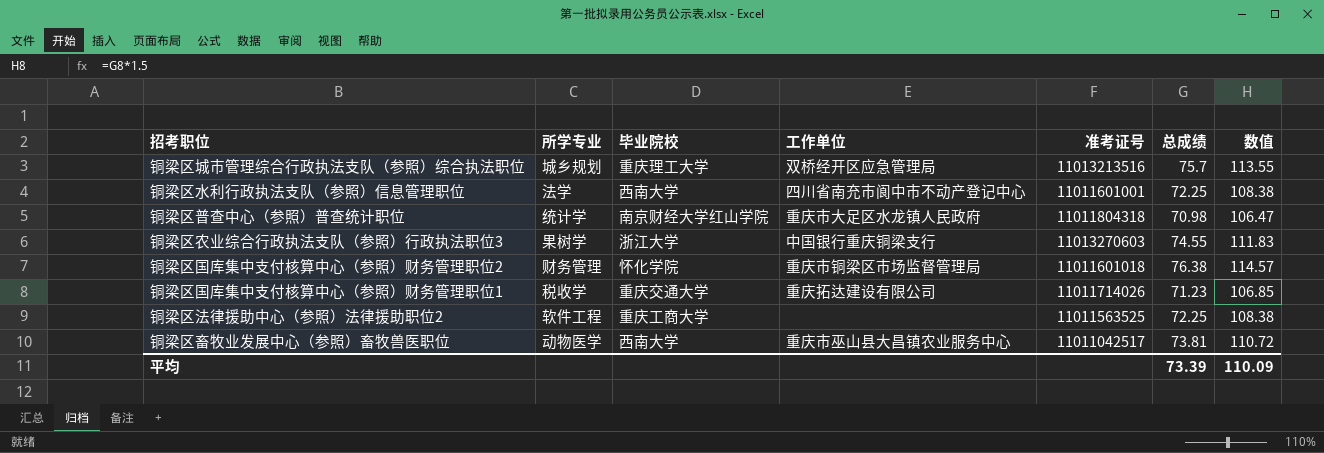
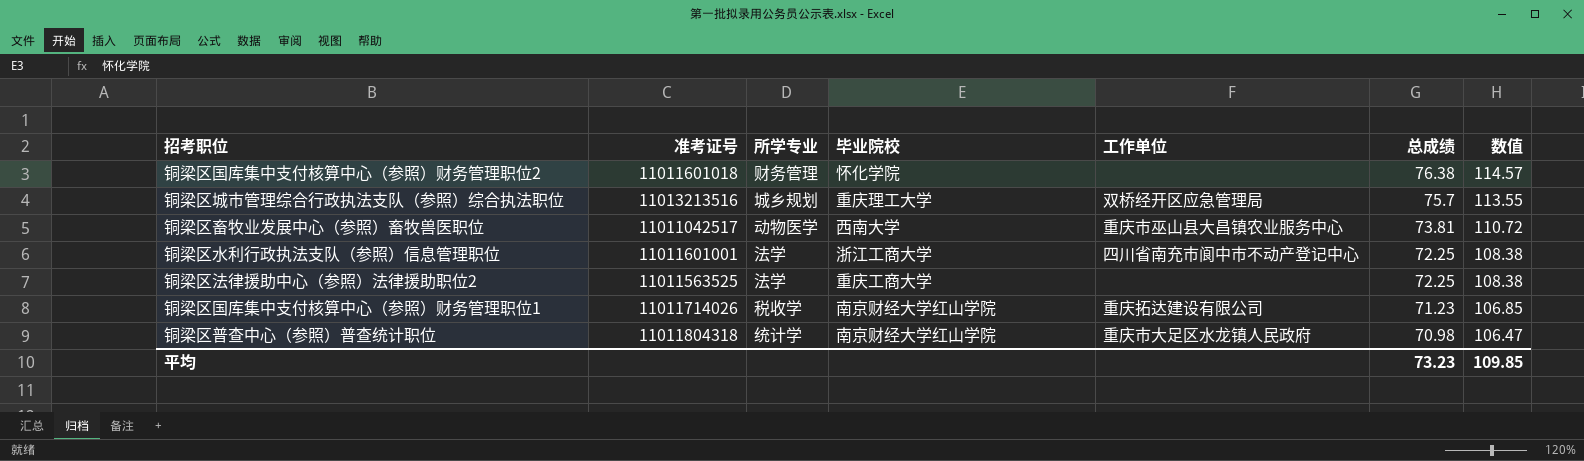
row order: none -> 总成绩 descending
column 准考证号 | position: 5 -> 2
row 铜梁区农业综合行政执法支队（参照）行政执法职位3: 果树学 | 浙江大学 | 中国银行重庆铜梁支行 | 11013270603 | 74.55 | 111.83 -> none
铜梁区国库集中支付核算中心（参照）财务管理职位2 | 工作单位: 重庆市铜梁区市场监督管理局 -> none
铜梁区水利行政执法支队（参照）信息管理职位 | 毕业院校: 西南大学 -> 浙江工商大学
铜梁区法律援助中心（参照）法律援助职位2 | 所学专业: 软件工程 -> 法学
铜梁区国库集中支付核算中心（参照）财务管理职位1 | 毕业院校: 重庆交通大学 -> 南京财经大学红山学院
平均 | 总成绩: 73.39 -> 73.23
平均 | 数值: 110.09 -> 109.85

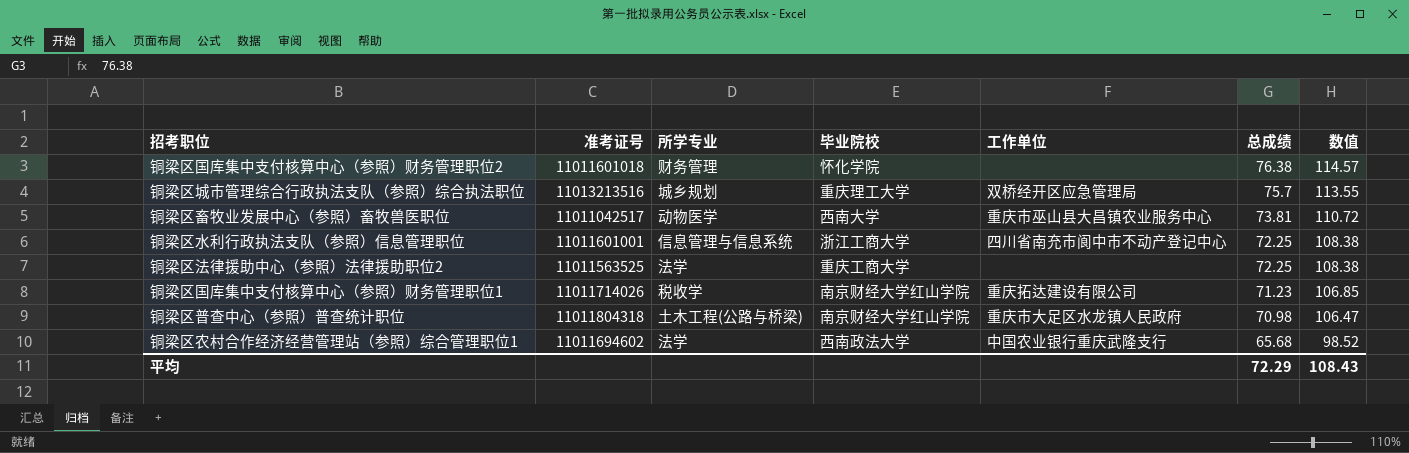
铜梁区水利行政执法支队（参照）信息管理职位 | 所学专业: 法学 -> 信息管理与信息系统
铜梁区普查中心（参照）普查统计职位 | 所学专业: 统计学 -> 土木工程(公路与桥梁)
row 铜梁区农村合作经济经营管理站（参照）综合管理职位1: none -> 11011694602 | 法学 | 西南政法大学 | 中国农业银行重庆武隆支行 | 65.68 | 98.52
平均 | 总成绩: 73.23 -> 72.29
平均 | 数值: 109.85 -> 108.43

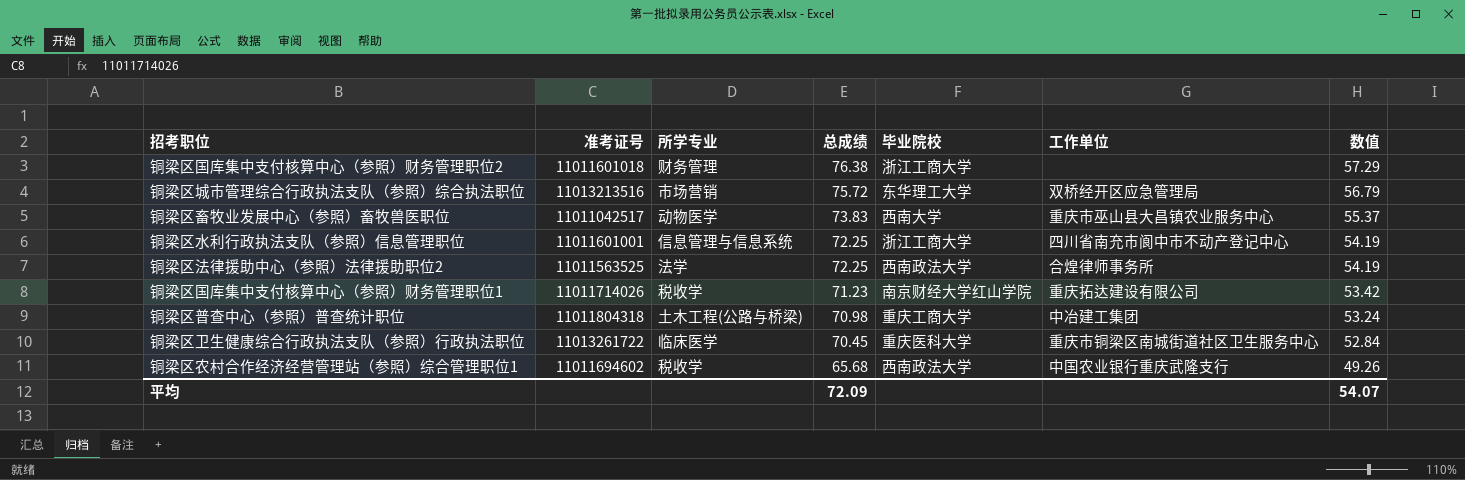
column 总成绩 | position: 6 -> 4
column 数值 | formula: [总成绩] * 1.5 -> [总成绩] * 0.75
铜梁区国库集中支付核算中心（参照）财务管理职位2 | 毕业院校: 怀化学院 -> 浙江工商大学
铜梁区城市管理综合行政执法支队（参照）综合执法职位 | 所学专业: 城乡规划 -> 市场营销
铜梁区城市管理综合行政执法支队（参照）综合执法职位 | 总成绩: 75.7 -> 75.72
铜梁区城市管理综合行政执法支队（参照）综合执法职位 | 毕业院校: 重庆理工大学 -> 东华理工大学
铜梁区畜牧业发展中心（参照）畜牧兽医职位 | 总成绩: 73.81 -> 73.83
铜梁区法律援助中心（参照）法律援助职位2 | 毕业院校: 重庆工商大学 -> 西南政法大学
铜梁区法律援助中心（参照）法律援助职位2 | 工作单位: none -> 合煌律师事务所
铜梁区普查中心（参照）普查统计职位 | 毕业院校: 南京财经大学红山学院 -> 重庆工商大学
铜梁区普查中心（参照）普查统计职位 | 工作单位: 重庆市大足区水龙镇人民政府 -> 中冶建工集团
row 铜梁区卫生健康综合行政执法支队（参照）行政执法职位: none -> 11013261722 | 临床医学 | 70.45 | 重庆医科大学 | 重庆市铜梁区南城街道社区卫生服务中心 | 52.84
铜梁区农村合作经济经营管理站（参照）综合管理职位1 | 所学专业: 法学 -> 税收学
平均 | 总成绩: 72.29 -> 72.09
平均 | 数值: 108.43 -> 54.07

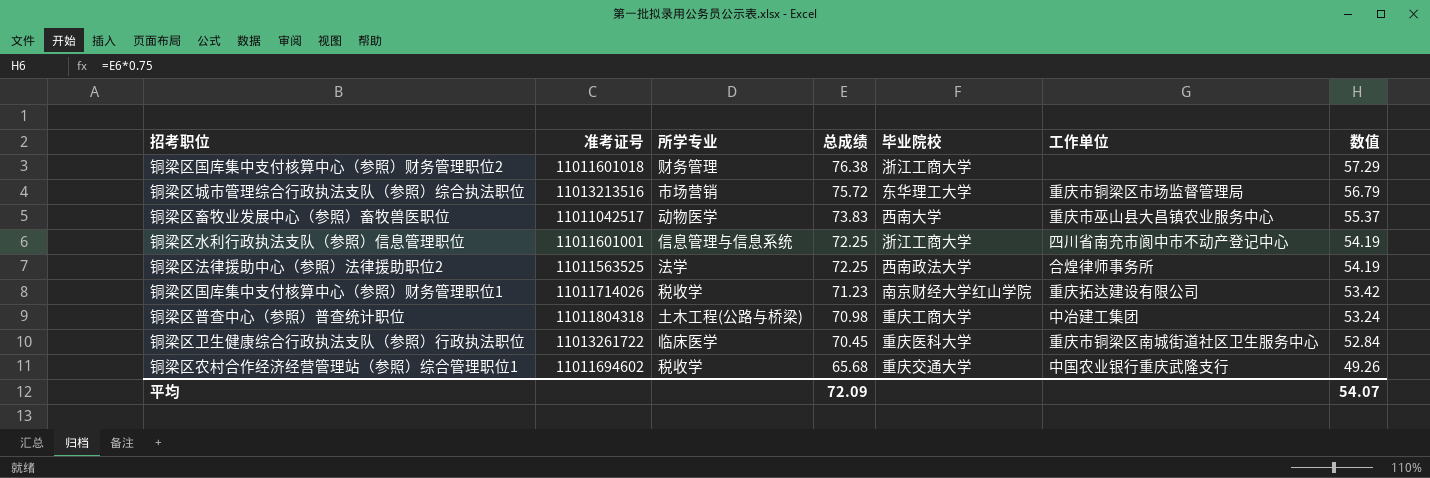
铜梁区城市管理综合行政执法支队（参照）综合执法职位 | 工作单位: 双桥经开区应急管理局 -> 重庆市铜梁区市场监督管理局
铜梁区农村合作经济经营管理站（参照）综合管理职位1 | 毕业院校: 西南政法大学 -> 重庆交通大学

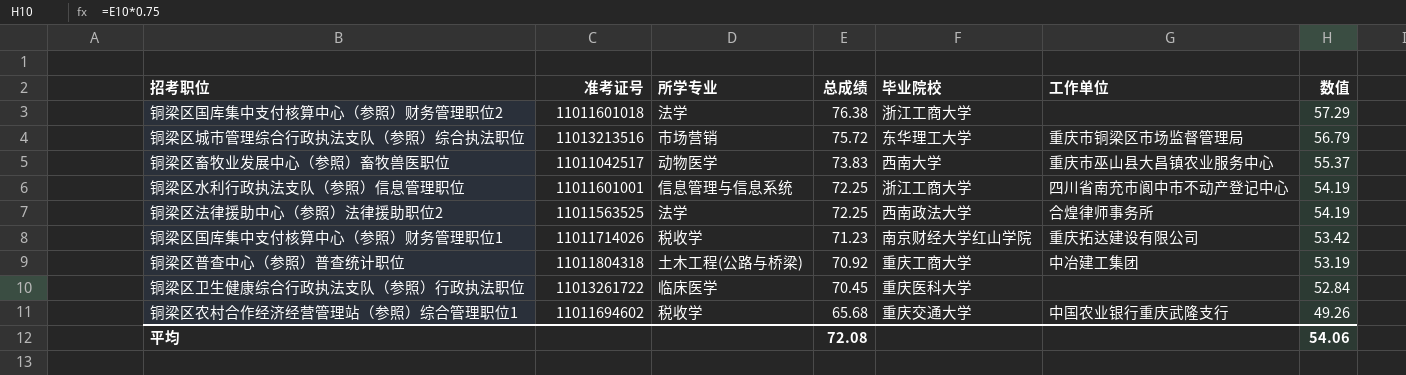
铜梁区国库集中支付核算中心（参照）财务管理职位2 | 所学专业: 财务管理 -> 法学
铜梁区普查中心（参照）普查统计职位 | 总成绩: 70.98 -> 70.92
铜梁区普查中心（参照）普查统计职位 | 数值: 53.24 -> 53.19
铜梁区卫生健康综合行政执法支队（参照）行政执法职位 | 工作单位: 重庆市铜梁区南城街道社区卫生服务中心 -> none
平均 | 总成绩: 72.09 -> 72.08
平均 | 数值: 54.07 -> 54.06

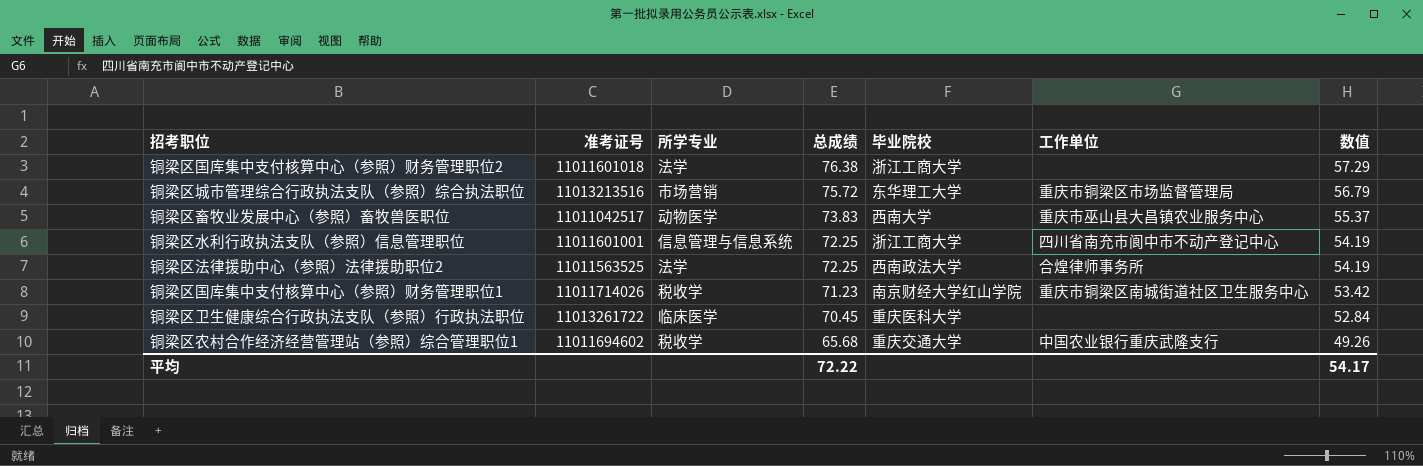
row 铜梁区普查中心（参照）普查统计职位: 11011804318 | 土木工程(公路与桥梁) | 70.92 | 重庆工商大学 | 中冶建工集团 | 53.19 -> none
铜梁区国库集中支付核算中心（参照）财务管理职位1 | 工作单位: 重庆拓达建设有限公司 -> 重庆市铜梁区南城街道社区卫生服务中心
平均 | 总成绩: 72.08 -> 72.22
平均 | 数值: 54.06 -> 54.17

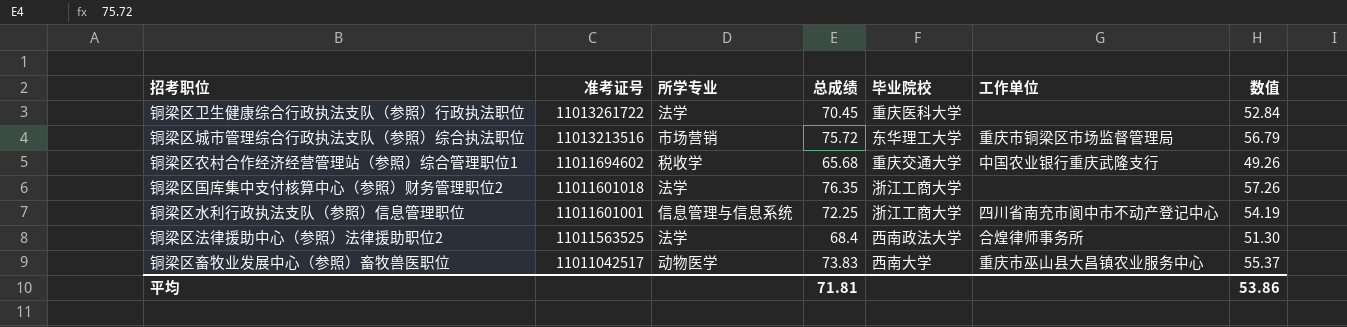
row order: 总成绩 descending -> 准考证号 descending
row 铜梁区国库集中支付核算中心（参照）财务管理职位1: 11011714026 | 税收学 | 71.23 | 南京财经大学红山学院 | 重庆市铜梁区南城街道社区卫生服务中心 | 53.42 -> none
铜梁区卫生健康综合行政执法支队（参照）行政执法职位 | 所学专业: 临床医学 -> 法学
铜梁区国库集中支付核算中心（参照）财务管理职位2 | 总成绩: 76.38 -> 76.35
铜梁区国库集中支付核算中心（参照）财务管理职位2 | 数值: 57.29 -> 57.26
铜梁区法律援助中心（参照）法律援助职位2 | 总成绩: 72.25 -> 68.4
铜梁区法律援助中心（参照）法律援助职位2 | 数值: 54.19 -> 51.30
平均 | 总成绩: 72.22 -> 71.81
平均 | 数值: 54.17 -> 53.86

